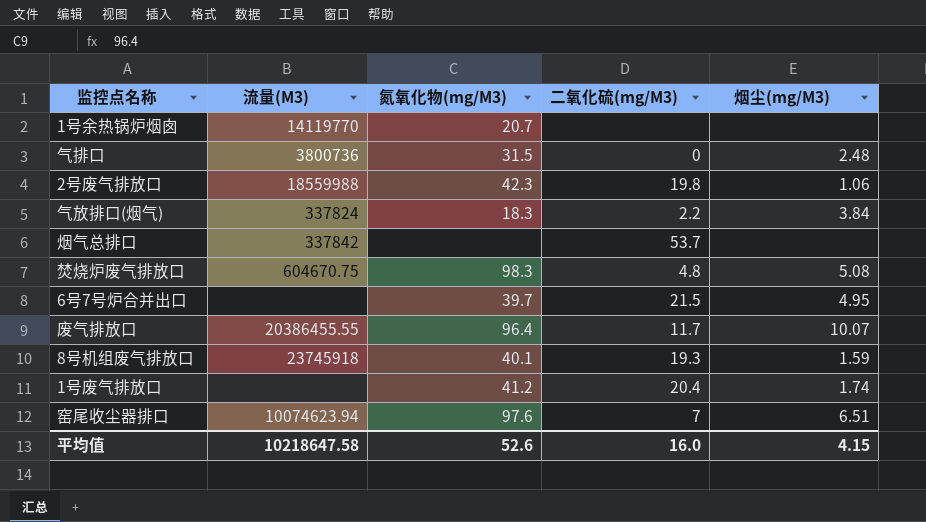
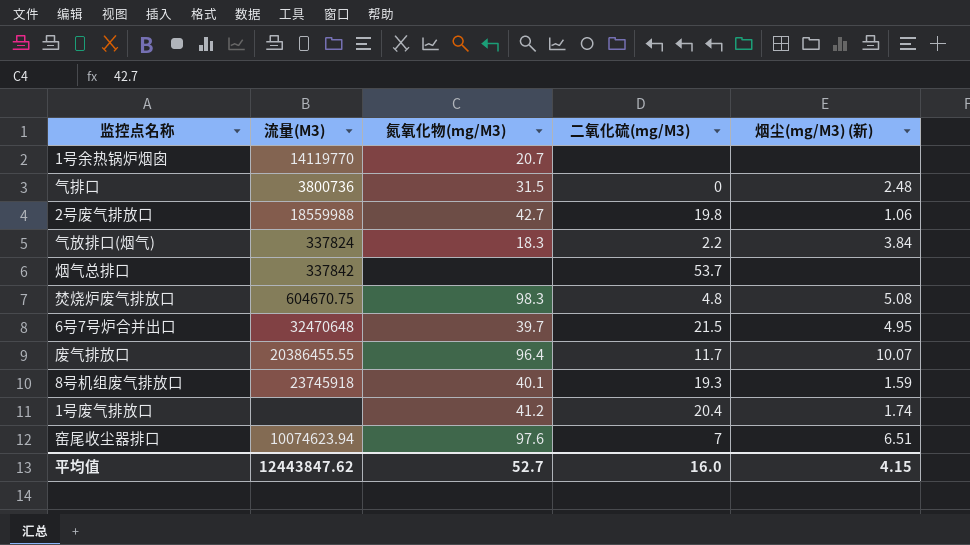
column name: 烟尘(mg/M3) -> 烟尘(mg/M3) (新)
2号废气排放口 | 氮氧化物(mg/M3): 42.3 -> 42.7
6号7号炉合并出口 | 流量(M3): none -> 32470648
平均值 | 流量(M3): 10218647.58 -> 12443847.62
平均值 | 氮氧化物(mg/M3): 52.6 -> 52.7

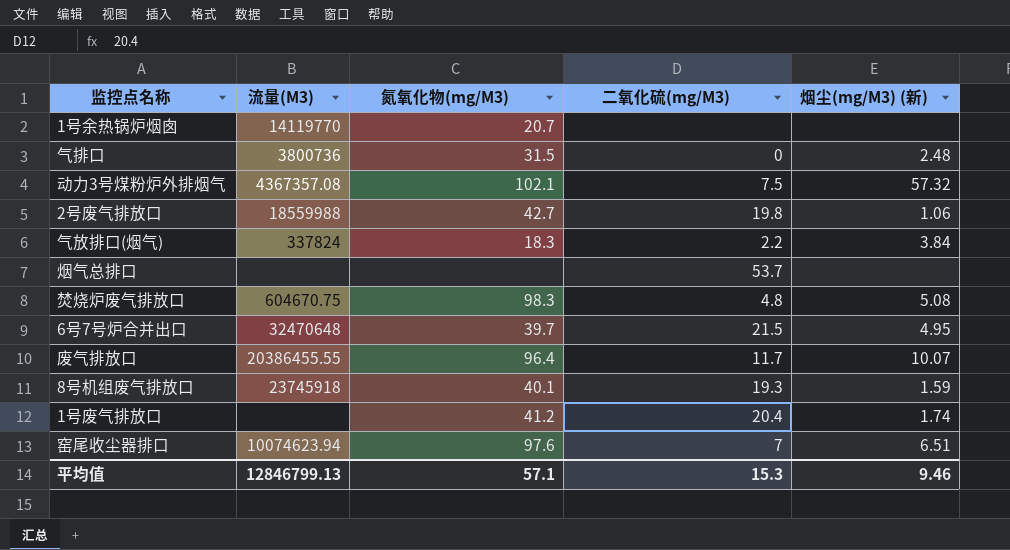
row 动力3号煤粉炉外排烟气: none -> 4367357.08 | 102.1 | 7.5 | 57.32
烟气总排口 | 流量(M3): 337842 -> none
平均值 | 流量(M3): 12443847.62 -> 12846799.13
平均值 | 氮氧化物(mg/M3): 52.7 -> 57.1
平均值 | 二氧化硫(mg/M3): 16.0 -> 15.3
平均值 | 烟尘(mg/M3) (新): 4.15 -> 9.46

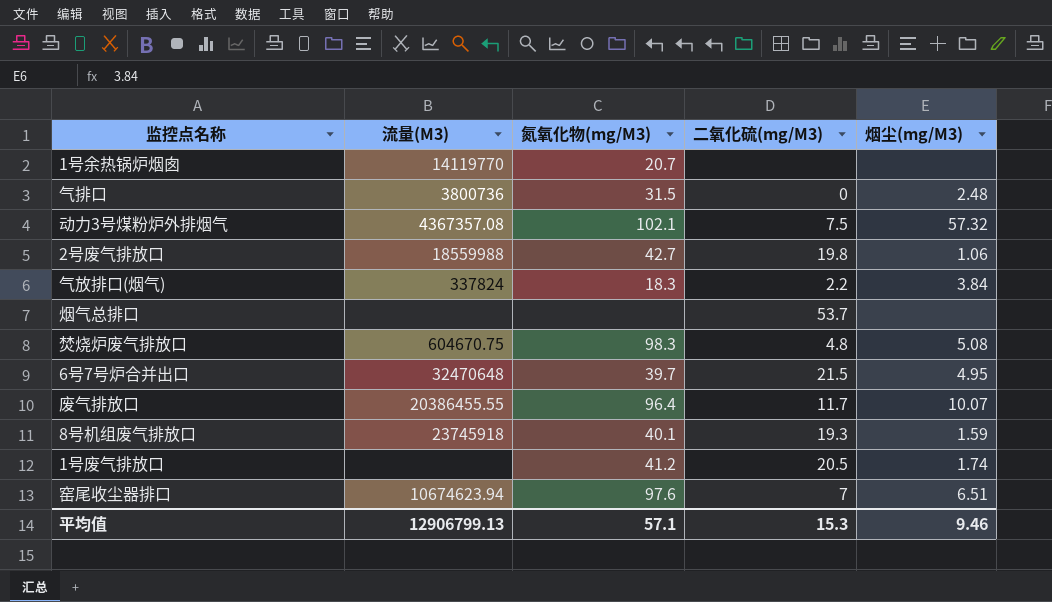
column name: 烟尘(mg/M3) (新) -> 烟尘(mg/M3)
1号废气排放口 | 二氧化硫(mg/M3): 20.4 -> 20.5
窑尾收尘器排口 | 流量(M3): 10074623.94 -> 10674623.94
平均值 | 流量(M3): 12846799.13 -> 12906799.13

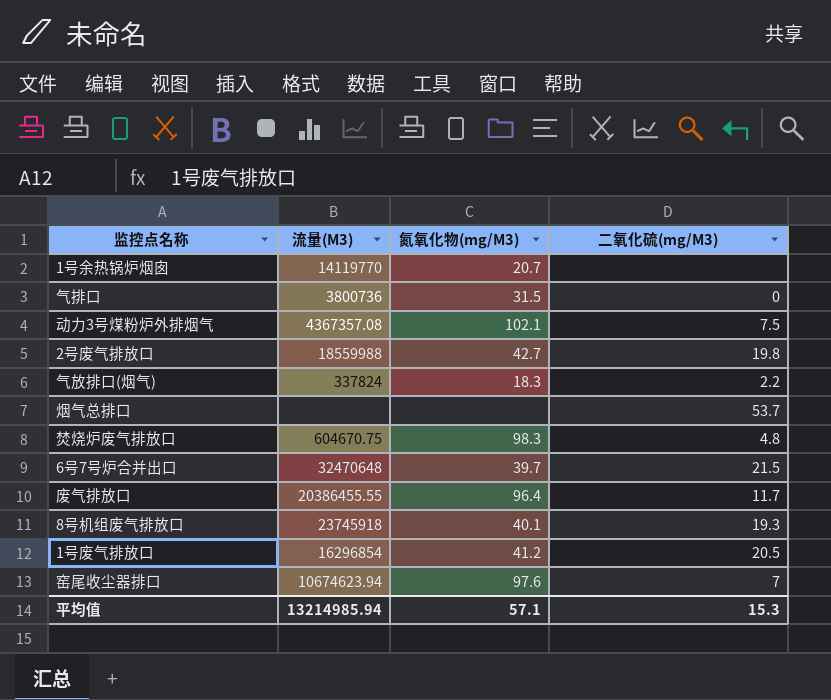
column 烟尘(mg/M3) | position: 5 -> none
1号废气排放口 | 流量(M3): none -> 16296854
平均值 | 流量(M3): 12906799.13 -> 13214985.94

